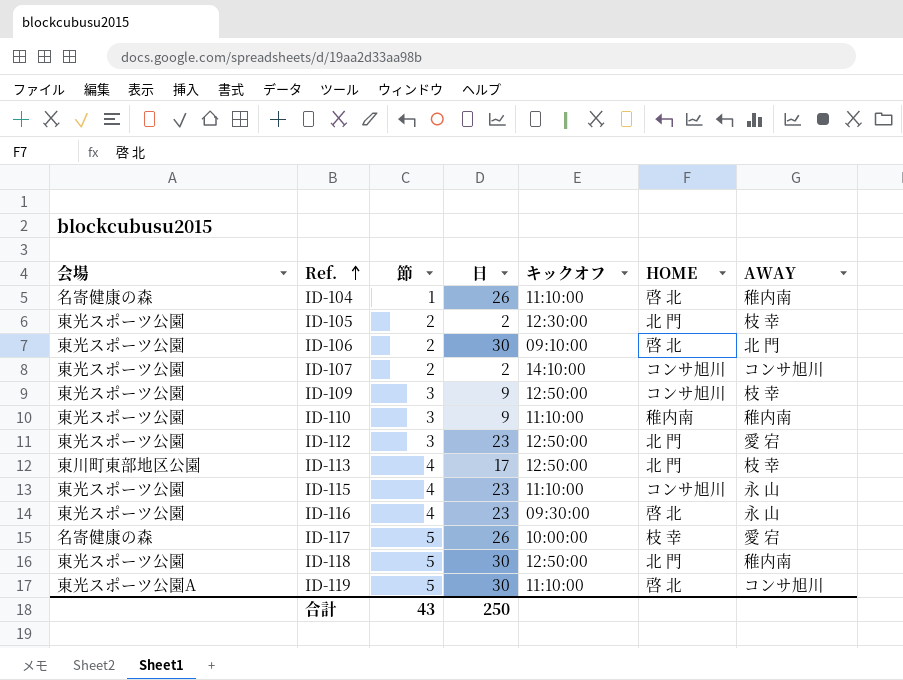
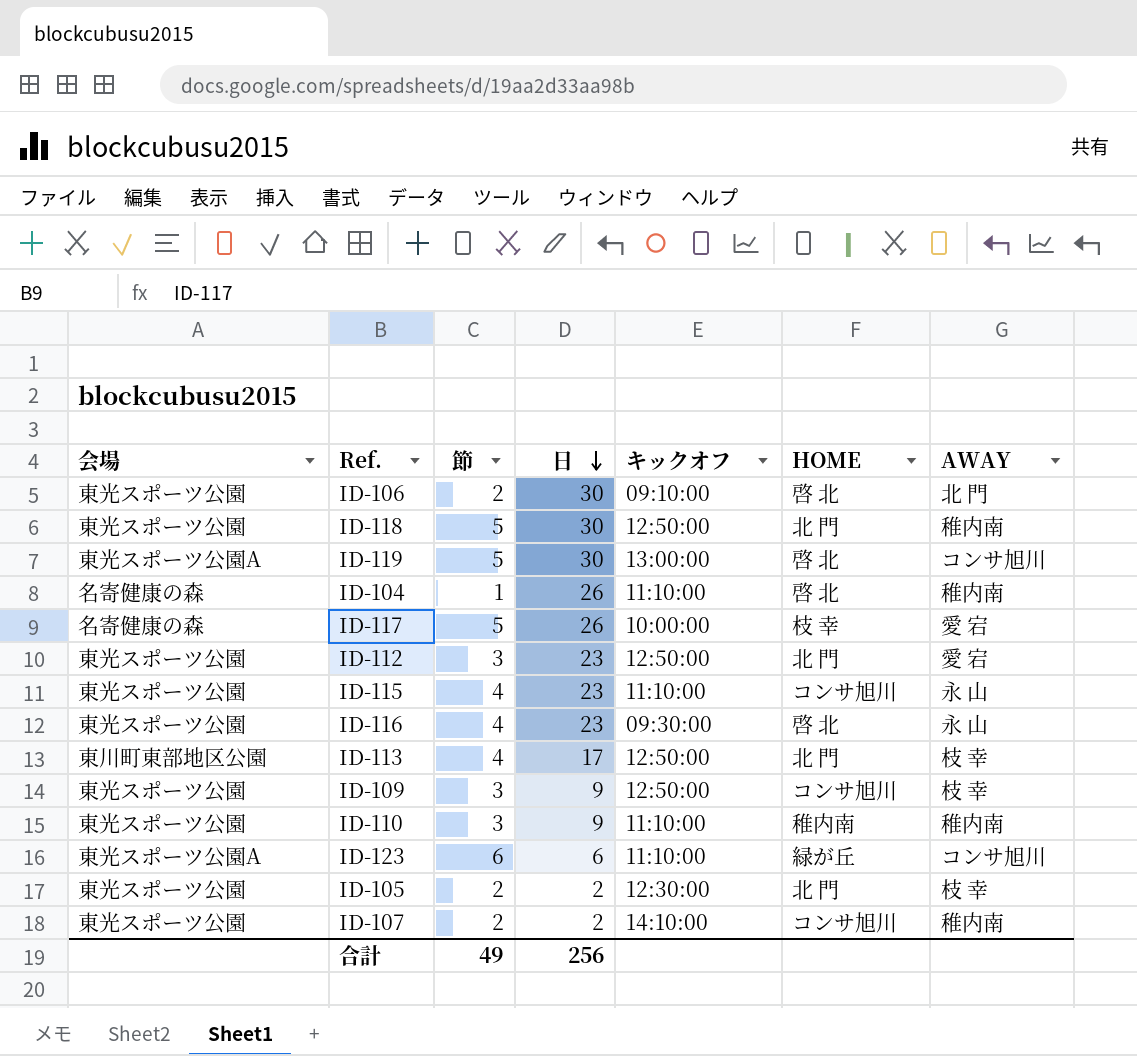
row order: Ref. ascending -> 日 descending
ID-119 | キックオフ: 11:10:00 -> 13:00:00
row ID-123: none -> 東光スポーツ公園A | 6 | 6 | 11:10:00 | 緑が丘 | コンサ旭川
ID-107 | AWAY: コンサ旭川 -> 稚内南
合計 | 節: 43 -> 49
合計 | 日: 250 -> 256

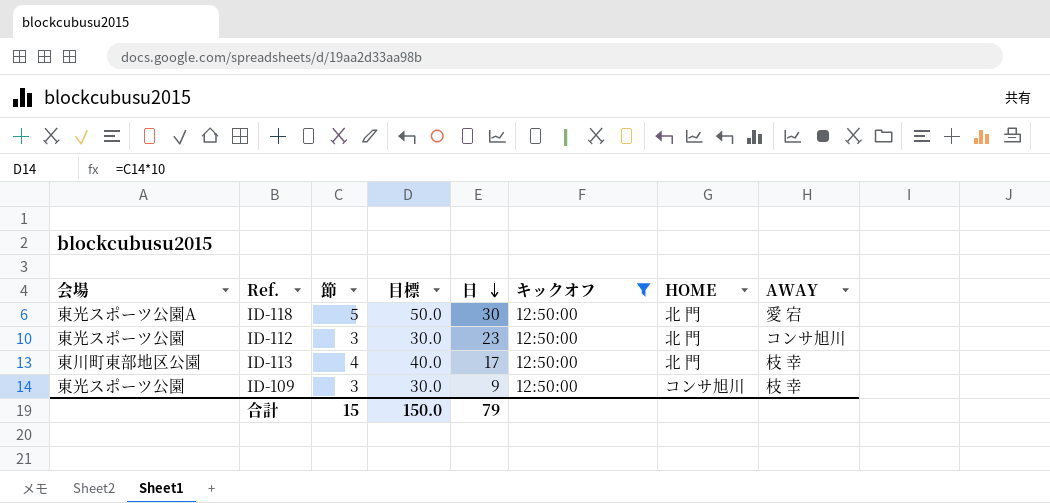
filter: none -> キックオフ = 12:50:00
column 目標 | formula: none -> [節] * 10
ID-118 | 会場: 東光スポーツ公園 -> 東光スポーツ公園A
ID-118 | AWAY: 稚内南 -> 愛 宕
ID-112 | AWAY: 愛 宕 -> コンサ旭川
合計 | 節: 49 -> 15
合計 | 日: 256 -> 79

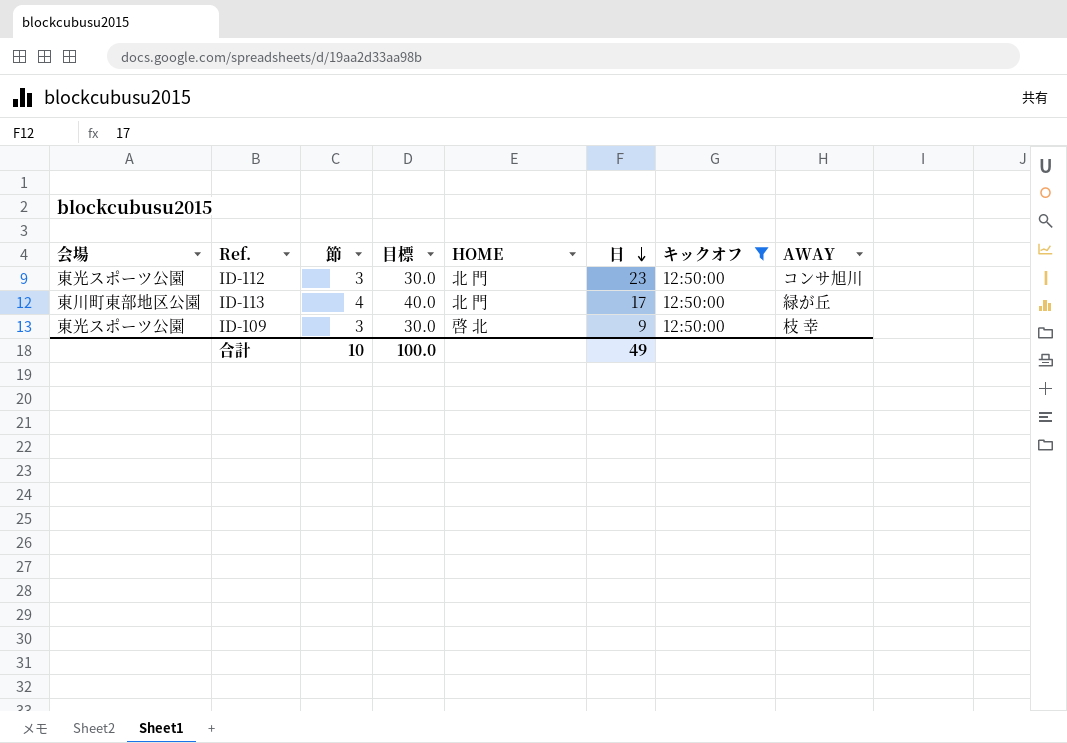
column HOME | position: 7 -> 5
row ID-118: 東光スポーツ公園A | 5 | 50.0 | 30 | 12:50:00 | 北 門 | 愛 宕 -> none
ID-113 | AWAY: 枝 幸 -> 緑が丘
ID-109 | HOME: コンサ旭川 -> 啓 北
合計 | 節: 15 -> 10
合計 | 目標: 150.0 -> 100.0
合計 | 日: 79 -> 49

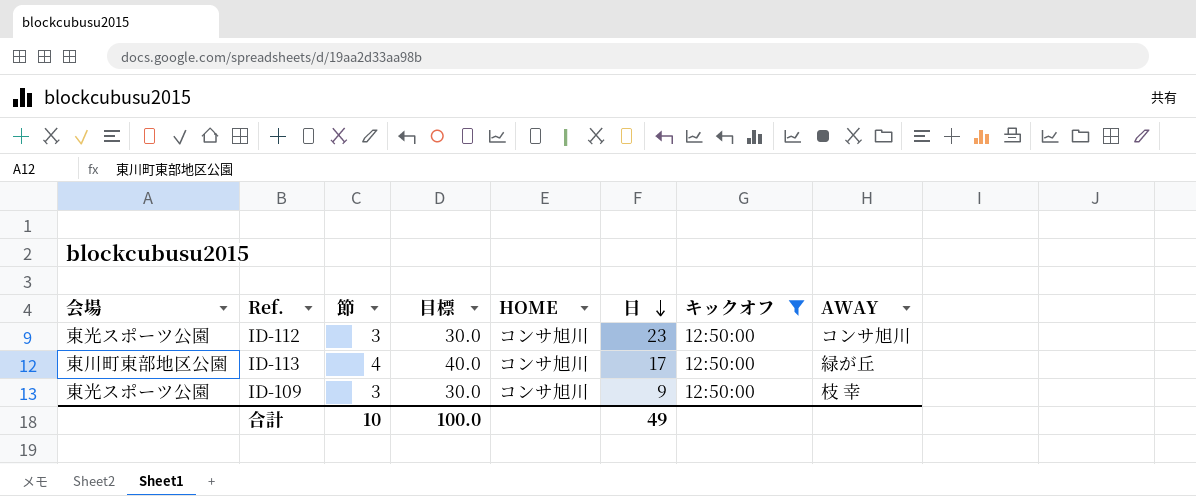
ID-112 | HOME: 北 門 -> コンサ旭川
ID-113 | HOME: 北 門 -> コンサ旭川
ID-109 | HOME: 啓 北 -> コンサ旭川

